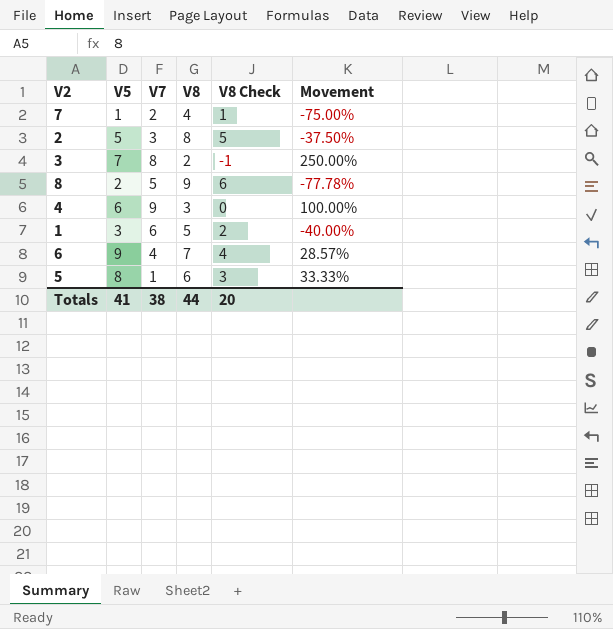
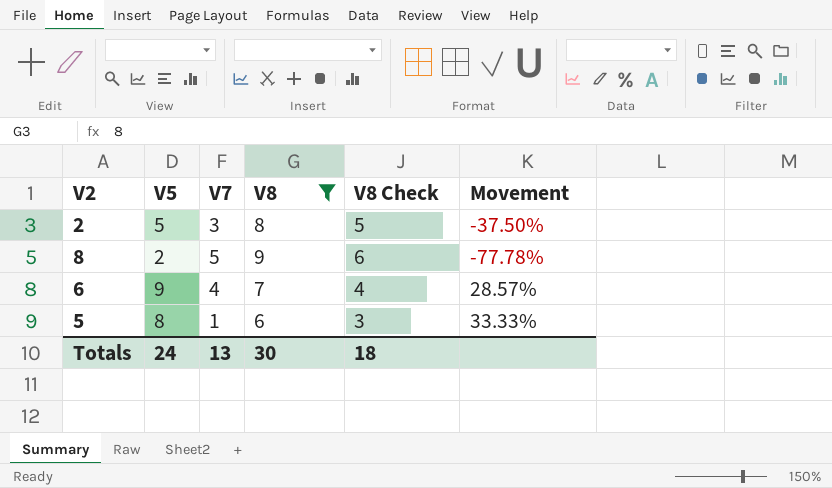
filter: none -> V8 >= 6
Totals | V5: 41 -> 24
Totals | V7: 38 -> 13
Totals | V8: 44 -> 30
Totals | V8 Check: 20 -> 18

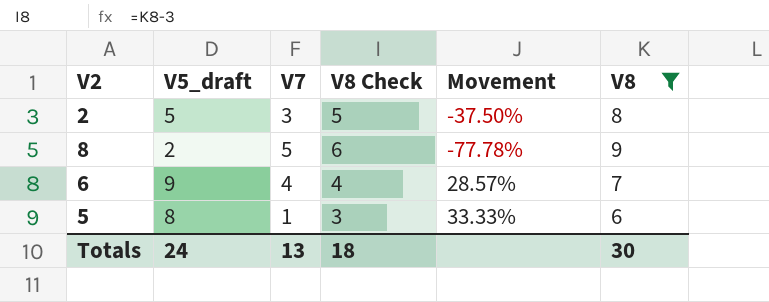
column name: V5 -> V5_draft
column V8 | position: 4 -> 6

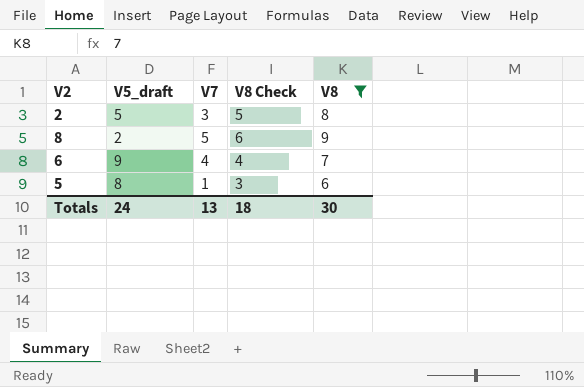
column Movement | formula: ([V5_draft] - [V8]) / [V8] -> none

